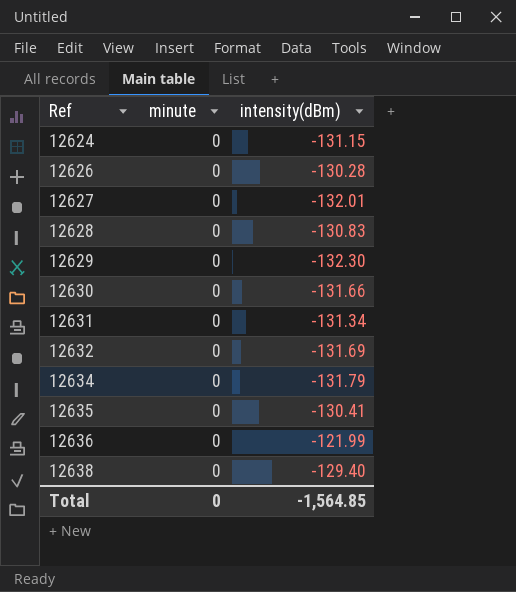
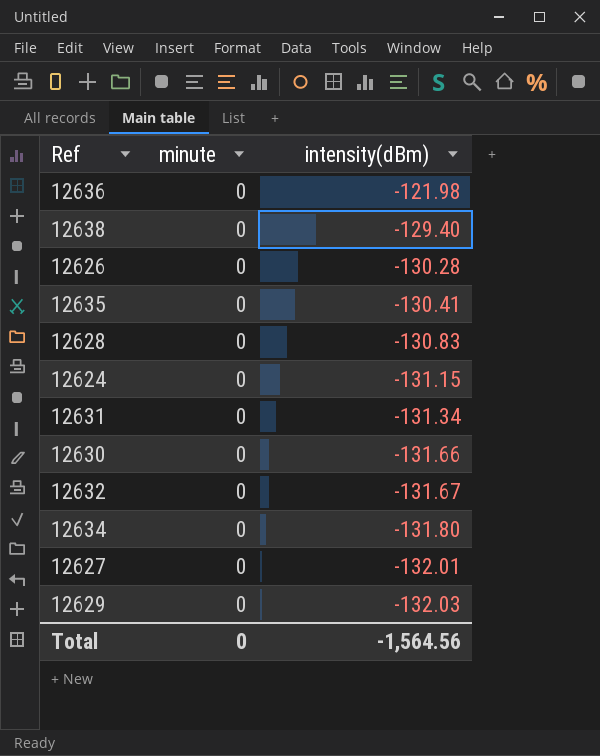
row order: Ref ascending -> intensity(dBm) descending
12636 | intensity(dBm): -121.99 -> -121.98
12632 | intensity(dBm): -131.69 -> -131.67
12634 | intensity(dBm): -131.79 -> -131.80
12629 | intensity(dBm): -132.30 -> -132.03
Total | intensity(dBm): -1,564.85 -> -1,564.56

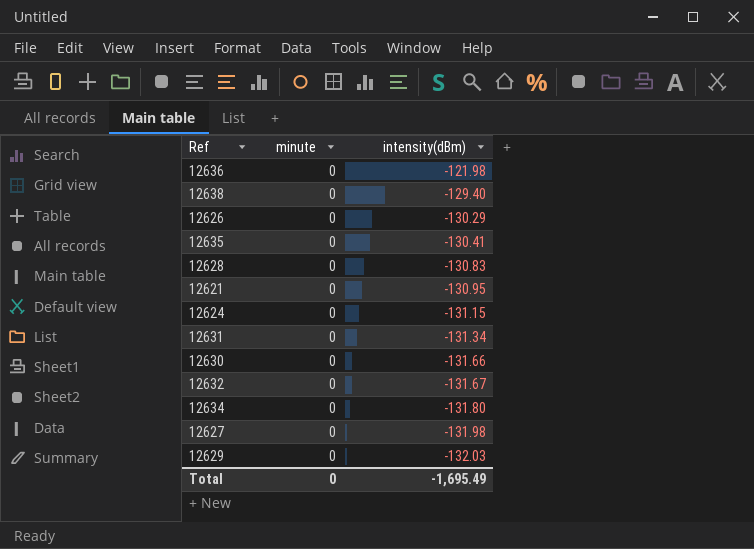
12626 | intensity(dBm): -130.28 -> -130.29
row 12621: none -> 0 | -130.95
12627 | intensity(dBm): -132.01 -> -131.98
Total | intensity(dBm): -1,564.56 -> -1,695.49

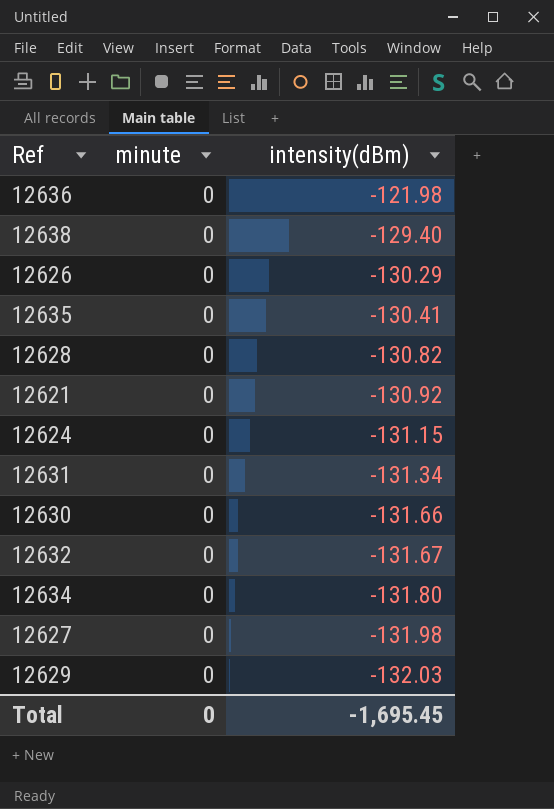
12628 | intensity(dBm): -130.83 -> -130.82
12621 | intensity(dBm): -130.95 -> -130.92
Total | intensity(dBm): -1,695.49 -> -1,695.45

